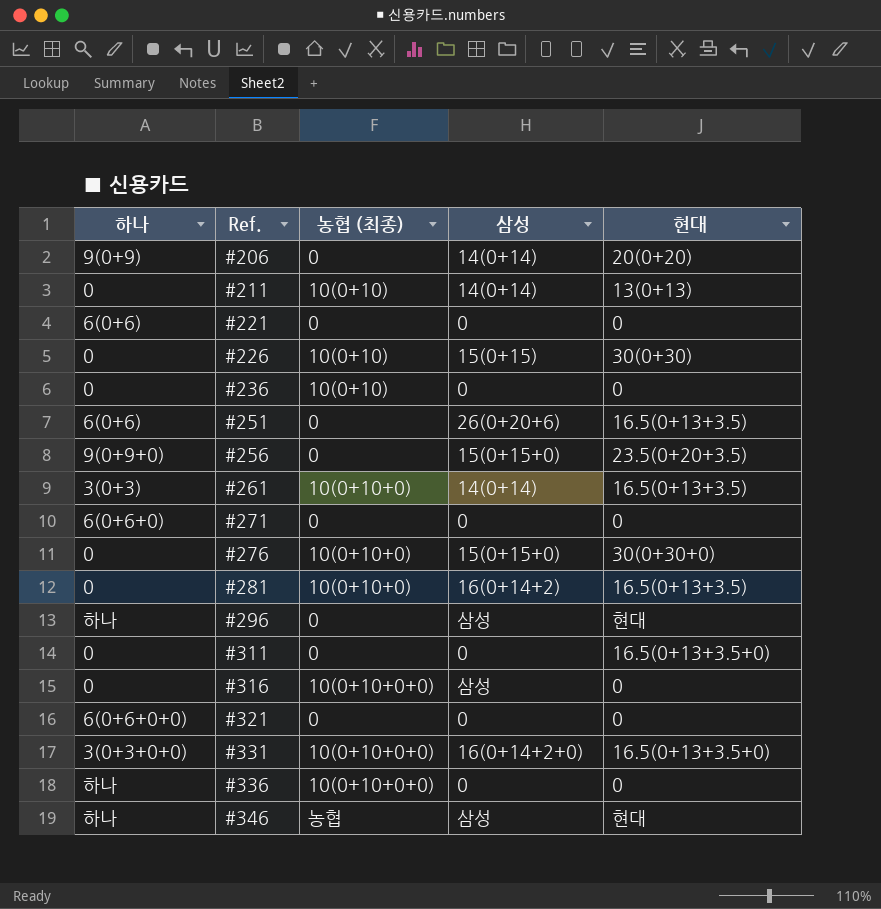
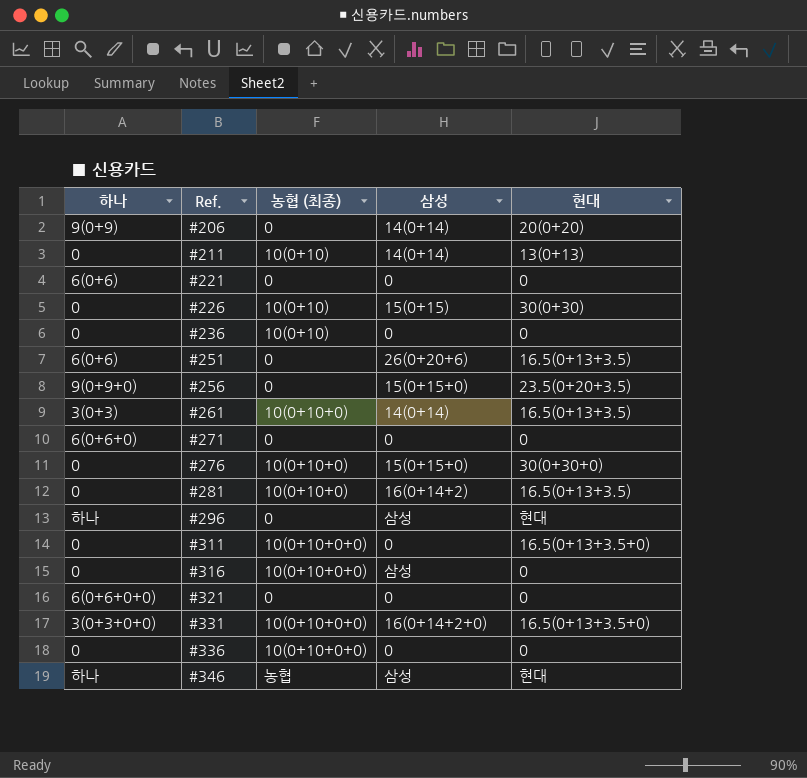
#311 | 농협 (최종): 0 -> 10(0+10+0+0)
#336 | 하나: 하나 -> 0

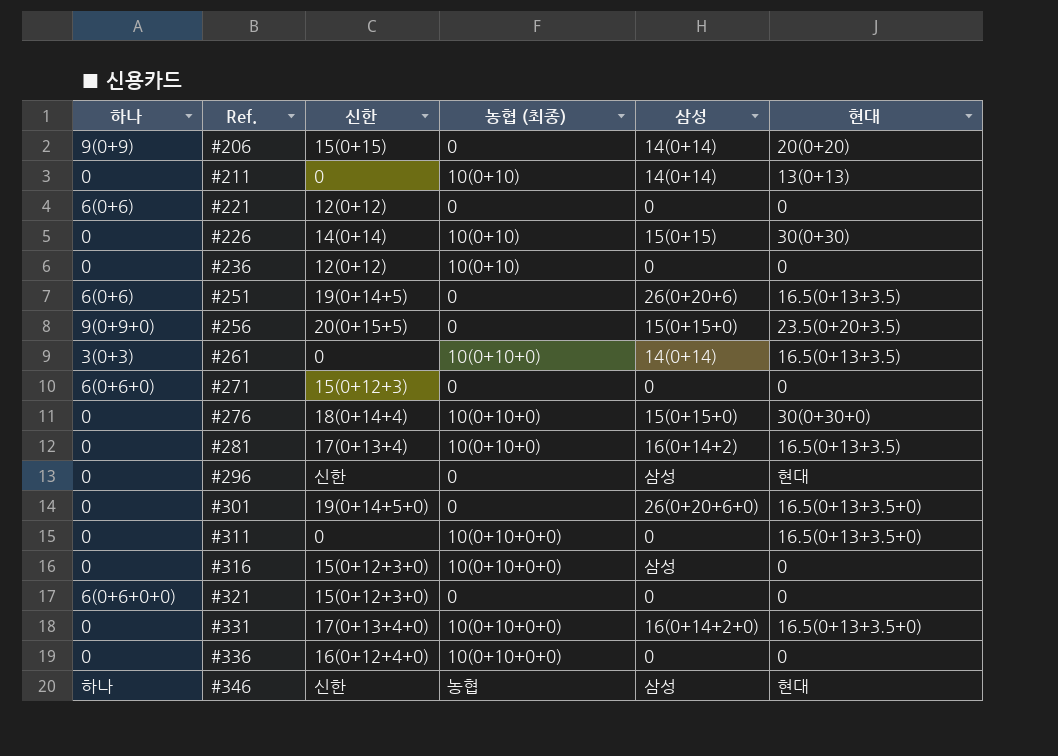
column 신한 | position: none -> 3
#296 | 하나: 하나 -> 0
row #301: none -> 0 | 19(0+14+5+0) | 0 | 26(0+20+6+0) | 16.5(0+13+3.5+0)
#331 | 하나: 3(0+3+0+0) -> 0

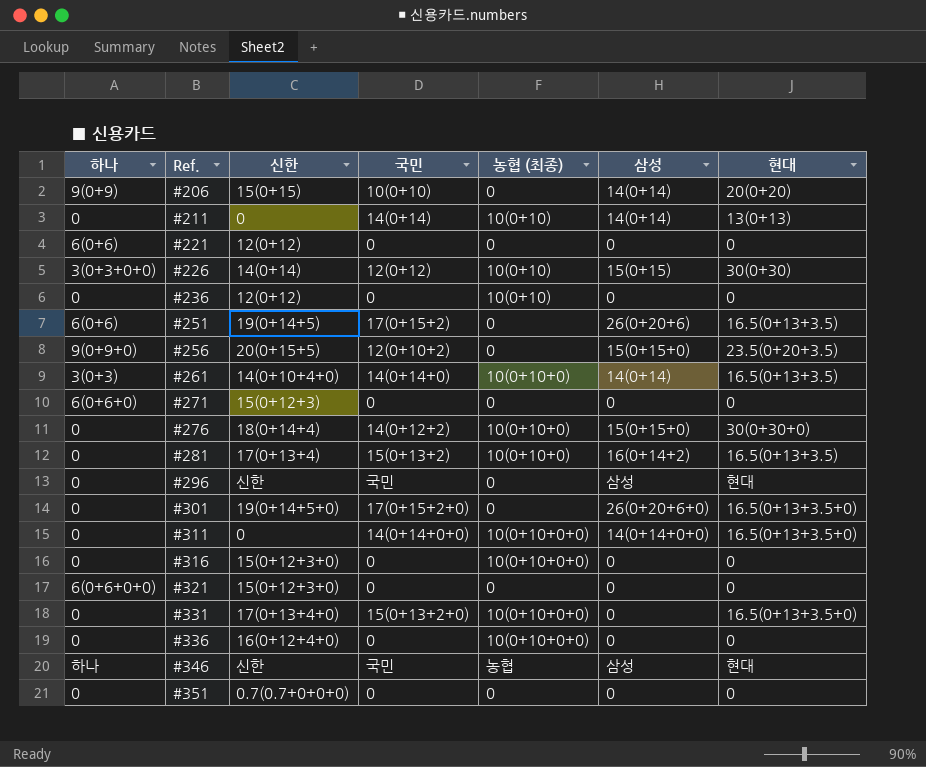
column 국민 | position: none -> 4
#226 | 하나: 0 -> 3(0+3+0+0)
#261 | 신한: 0 -> 14(0+10+4+0)
#311 | 삼성: 0 -> 14(0+14+0+0)
#316 | 삼성: 삼성 -> 0
#331 | 삼성: 16(0+14+2+0) -> 0
row #351: none -> 0 | 0.7(0.7+0+0+0) | 0 | 0 | 0 | 0

